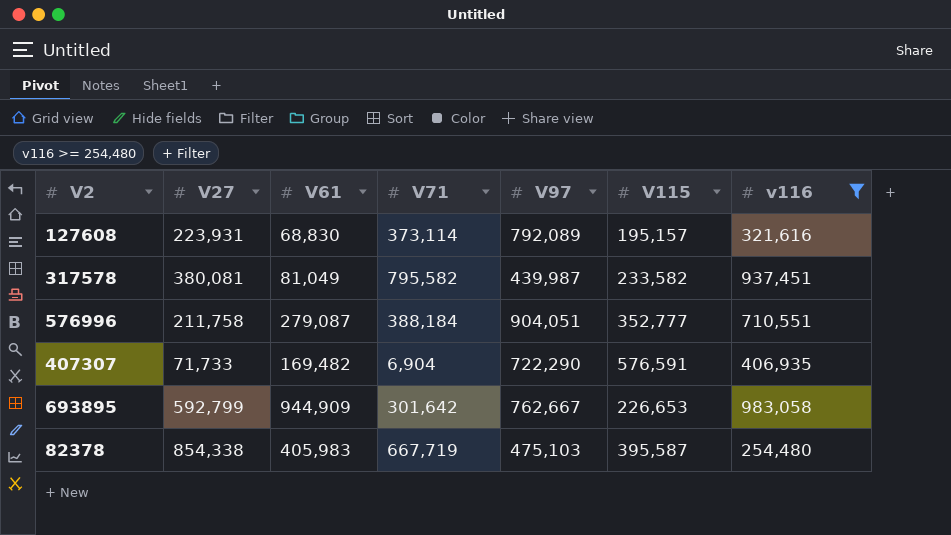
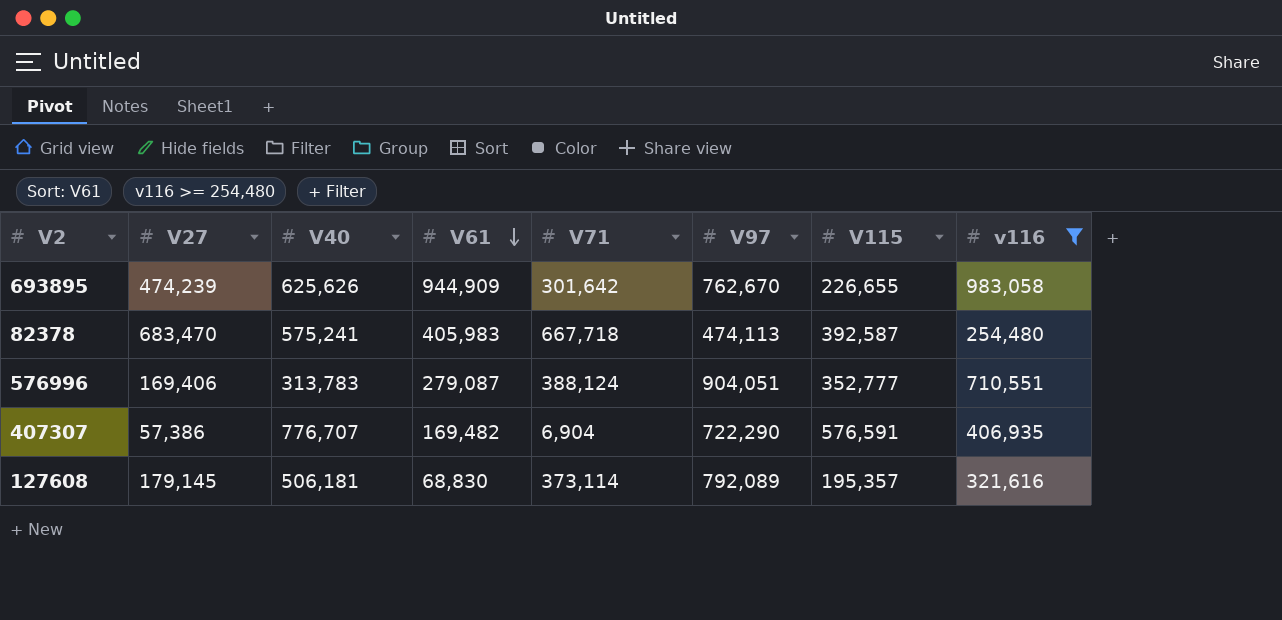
row order: none -> V61 descending
column V40 | position: none -> 3
row 317578: 380,081 | 81,049 | 795,582 | 439,987 | 233,582 | 937,451 -> none
693895 | V27: 592,799 -> 474,239
693895 | V97: 762,667 -> 762,670
693895 | V115: 226,653 -> 226,655
82378 | V27: 854,338 -> 683,470
82378 | V71: 667,719 -> 667,718
82378 | V97: 475,103 -> 474,113
82378 | V115: 395,587 -> 392,587
576996 | V27: 211,758 -> 169,406
576996 | V71: 388,184 -> 388,124
407307 | V27: 71,733 -> 57,386
127608 | V27: 223,931 -> 179,145
127608 | V115: 195,157 -> 195,357

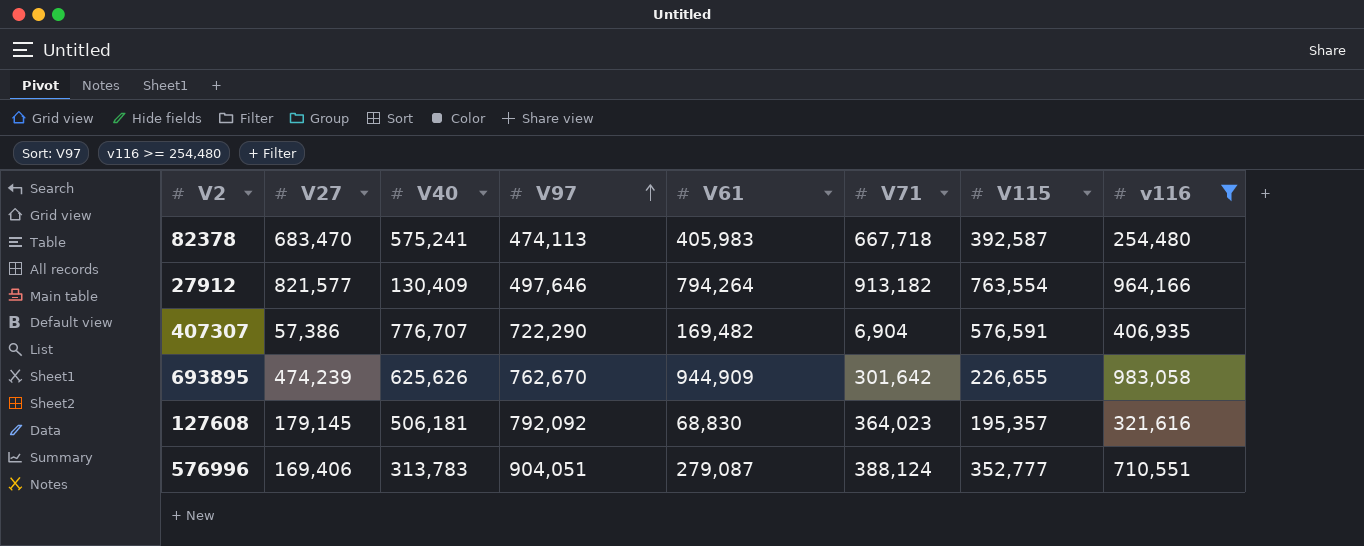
row order: V61 descending -> V97 ascending
column V97 | position: 6 -> 4
row 27912: none -> 821,577 | 130,409 | 497,646 | 794,264 | 913,182 | 763,554 | 964,166
127608 | V97: 792,089 -> 792,092
127608 | V71: 373,114 -> 364,023

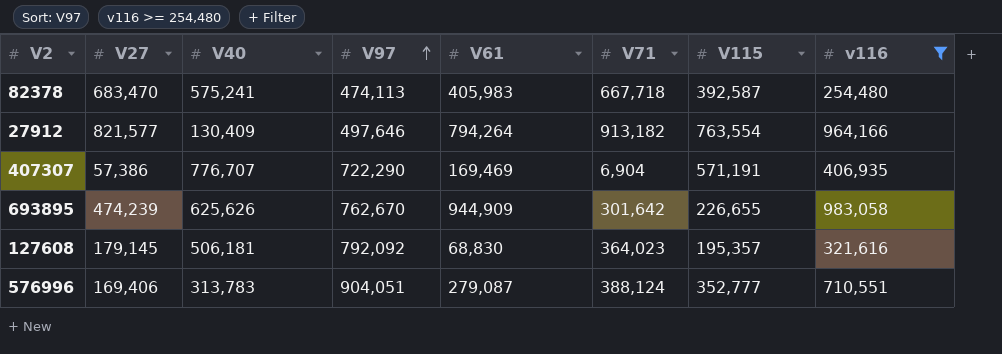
407307 | V61: 169,482 -> 169,469
407307 | V115: 576,591 -> 571,191

